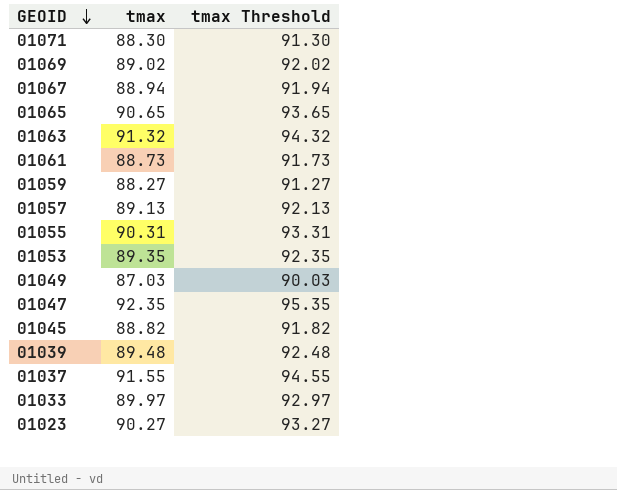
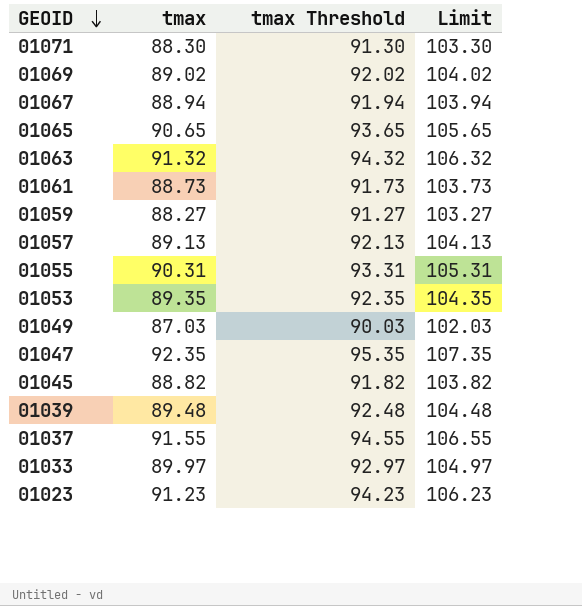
column Limit | formula: none -> [tmax] + 15
01023 | tmax: 90.27 -> 91.23
01023 | tmax Threshold: 93.27 -> 94.23

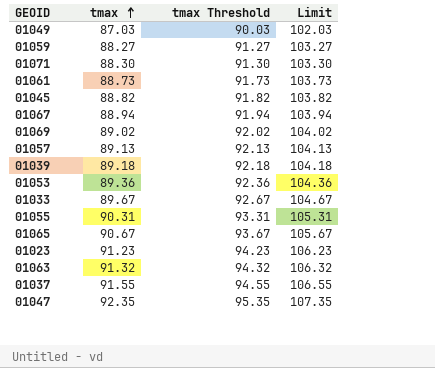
row order: GEOID descending -> tmax ascending
01039 | tmax: 89.48 -> 89.18
01039 | tmax Threshold: 92.48 -> 92.18
01039 | Limit: 104.48 -> 104.18
01053 | tmax: 89.35 -> 89.36
01053 | tmax Threshold: 92.35 -> 92.36
01053 | Limit: 104.35 -> 104.36
01033 | tmax: 89.97 -> 89.67
01033 | tmax Threshold: 92.97 -> 92.67
01033 | Limit: 104.97 -> 104.67
01065 | tmax: 90.65 -> 90.67
01065 | tmax Threshold: 93.65 -> 93.67
01065 | Limit: 105.65 -> 105.67

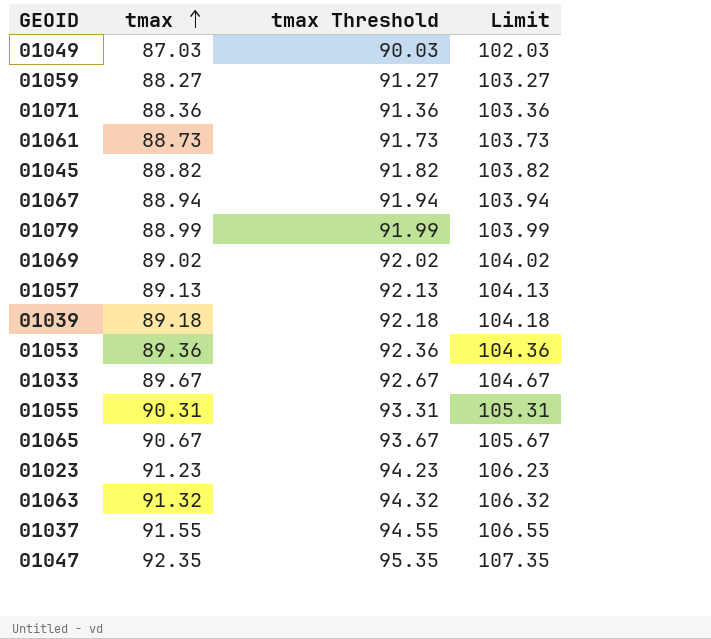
01071 | tmax: 88.30 -> 88.36
01071 | tmax Threshold: 91.30 -> 91.36
01071 | Limit: 103.30 -> 103.36
row 01079: none -> 88.99 | 91.99 | 103.99

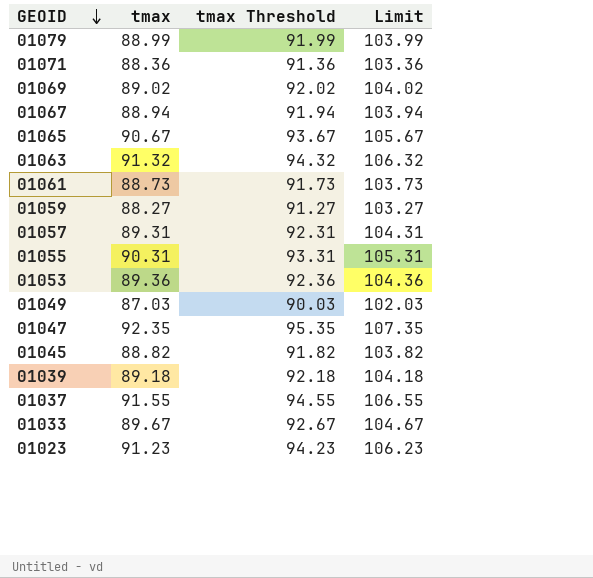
row order: tmax ascending -> GEOID descending
01057 | tmax: 89.13 -> 89.31
01057 | tmax Threshold: 92.13 -> 92.31
01057 | Limit: 104.13 -> 104.31

